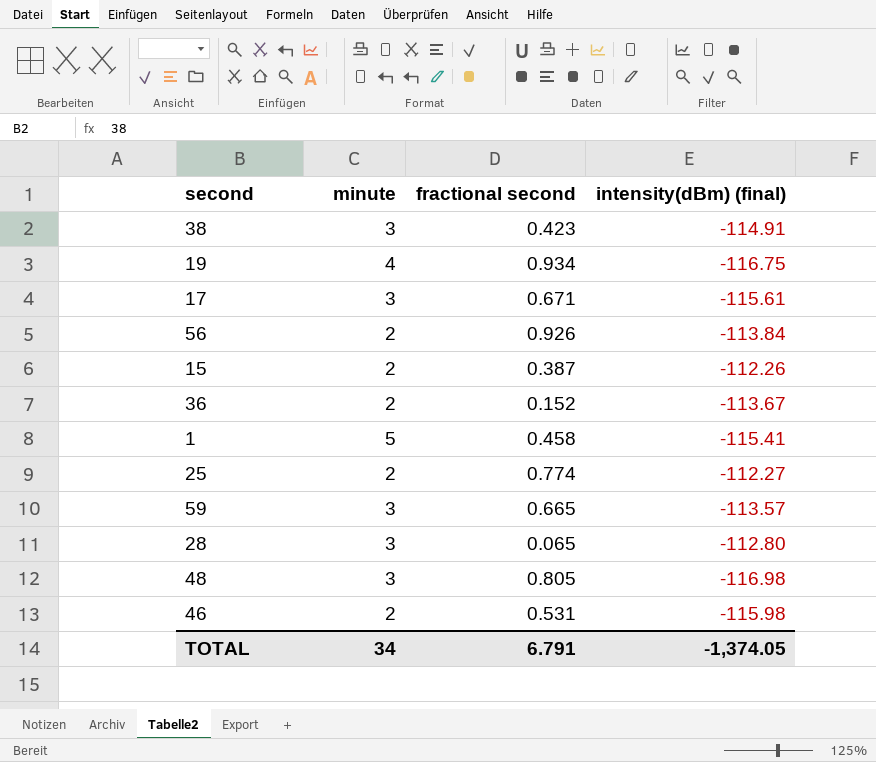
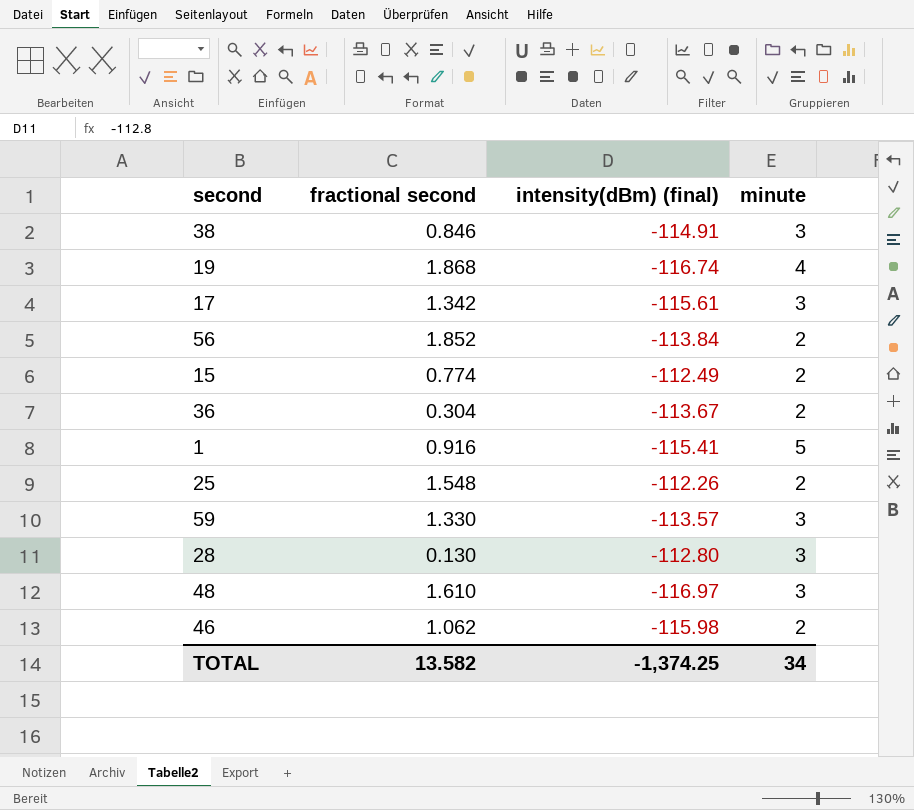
column minute | position: 2 -> 4
38 | fractional second: 0.423 -> 0.846
19 | fractional second: 0.934 -> 1.868
19 | intensity(dBm) (final): -116.75 -> -116.74
17 | fractional second: 0.671 -> 1.342
56 | fractional second: 0.926 -> 1.852
15 | fractional second: 0.387 -> 0.774
15 | intensity(dBm) (final): -112.26 -> -112.49
36 | fractional second: 0.152 -> 0.304
1 | fractional second: 0.458 -> 0.916
25 | fractional second: 0.774 -> 1.548
25 | intensity(dBm) (final): -112.27 -> -112.26
59 | fractional second: 0.665 -> 1.330
28 | fractional second: 0.065 -> 0.130
48 | fractional second: 0.805 -> 1.610
48 | intensity(dBm) (final): -116.98 -> -116.97
46 | fractional second: 0.531 -> 1.062
TOTAL | fractional second: 6.791 -> 13.582
TOTAL | intensity(dBm) (final): -1,374.05 -> -1,374.25

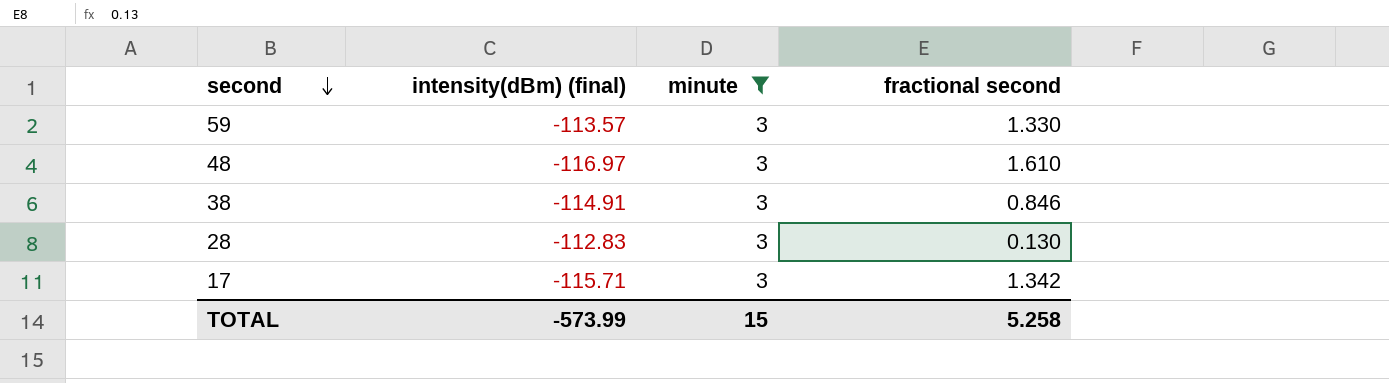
filter: none -> minute = 3
row order: none -> second descending
column fractional second | position: 2 -> 4
28 | intensity(dBm) (final): -112.80 -> -112.83
17 | intensity(dBm) (final): -115.61 -> -115.71
TOTAL | intensity(dBm) (final): -1,374.25 -> -573.99
TOTAL | minute: 34 -> 15
TOTAL | fractional second: 13.582 -> 5.258

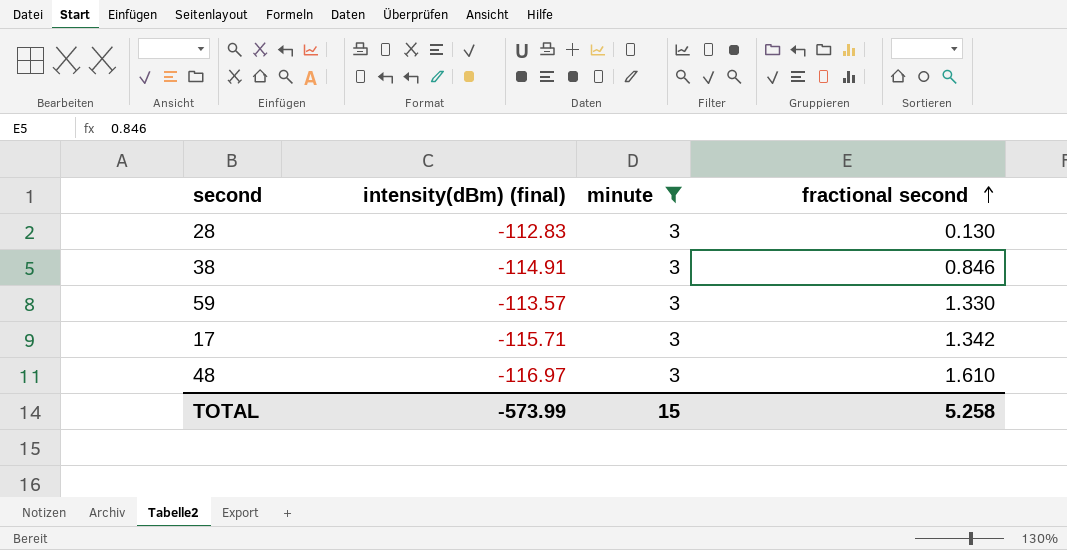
row order: second descending -> fractional second ascending

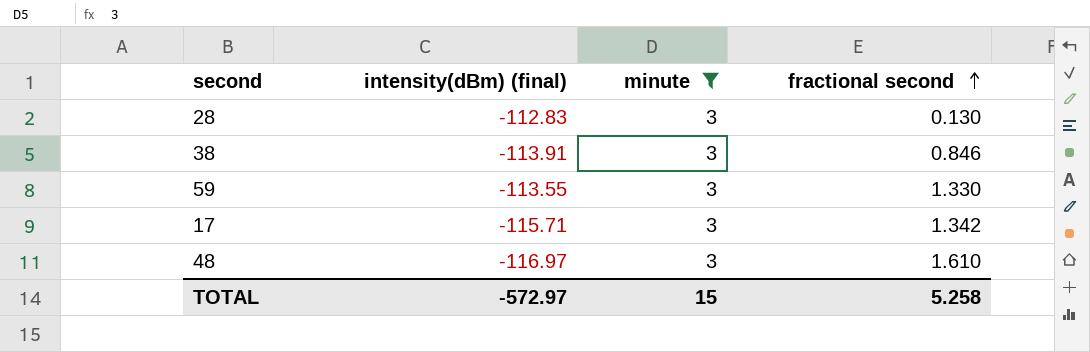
38 | intensity(dBm) (final): -114.91 -> -113.91
59 | intensity(dBm) (final): -113.57 -> -113.55
TOTAL | intensity(dBm) (final): -573.99 -> -572.97

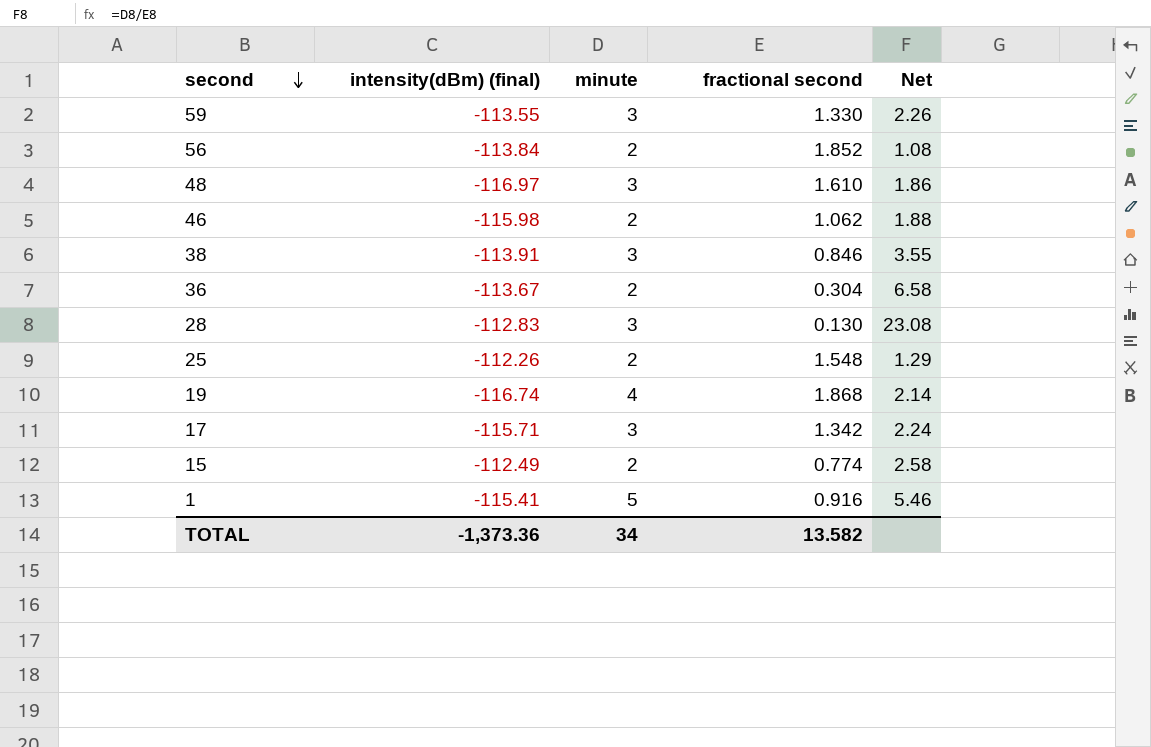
filter: minute = 3 -> none
row order: fractional second ascending -> second descending
column Net | formula: none -> [minute] / [fractional second]
TOTAL | intensity(dBm) (final): -572.97 -> -1,373.36
TOTAL | minute: 15 -> 34
TOTAL | fractional second: 5.258 -> 13.582

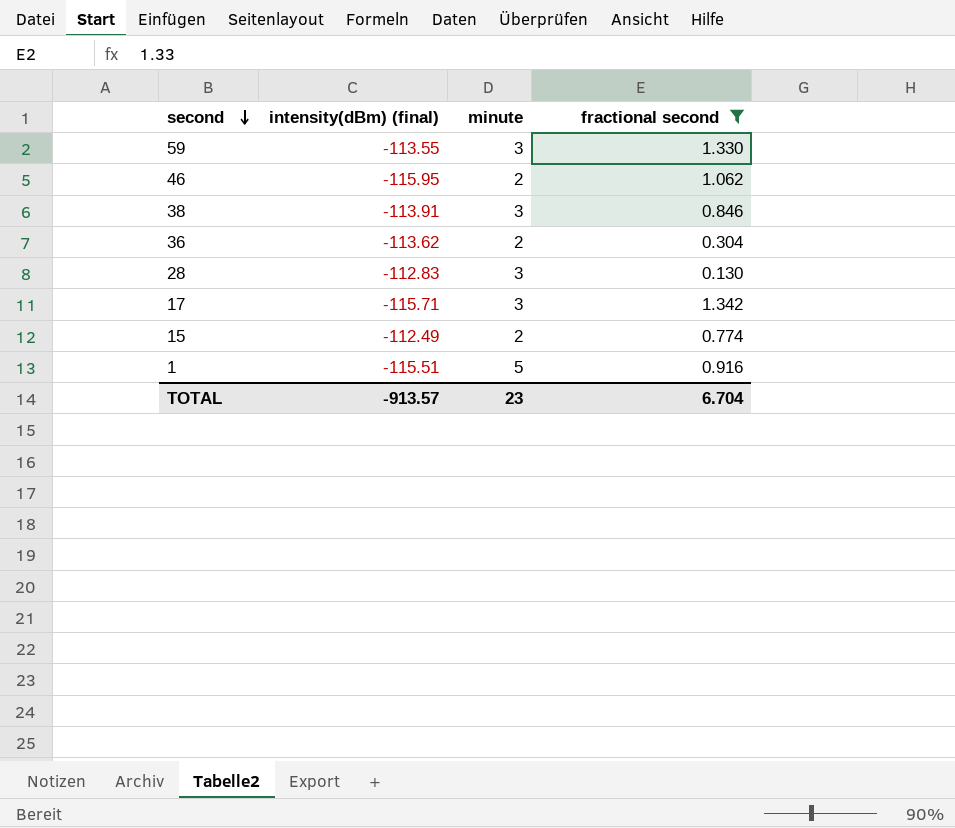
filter: none -> fractional second <= 1.342
column Net | formula: [minute] / [fractional second] -> none
46 | intensity(dBm) (final): -115.98 -> -115.95
36 | intensity(dBm) (final): -113.67 -> -113.62
1 | intensity(dBm) (final): -115.41 -> -115.51
TOTAL | intensity(dBm) (final): -1,373.36 -> -913.57
TOTAL | minute: 34 -> 23
TOTAL | fractional second: 13.582 -> 6.704

